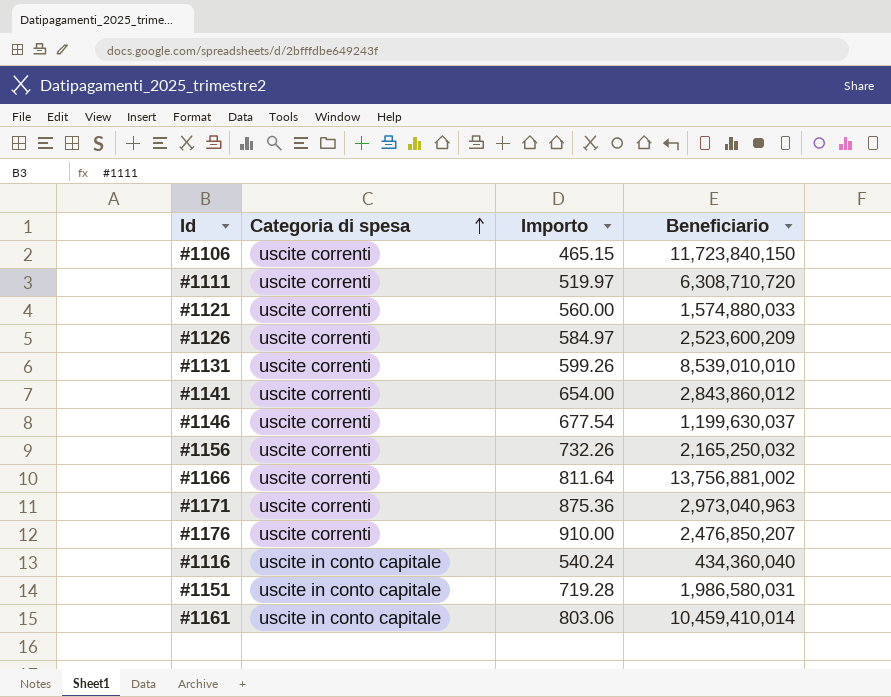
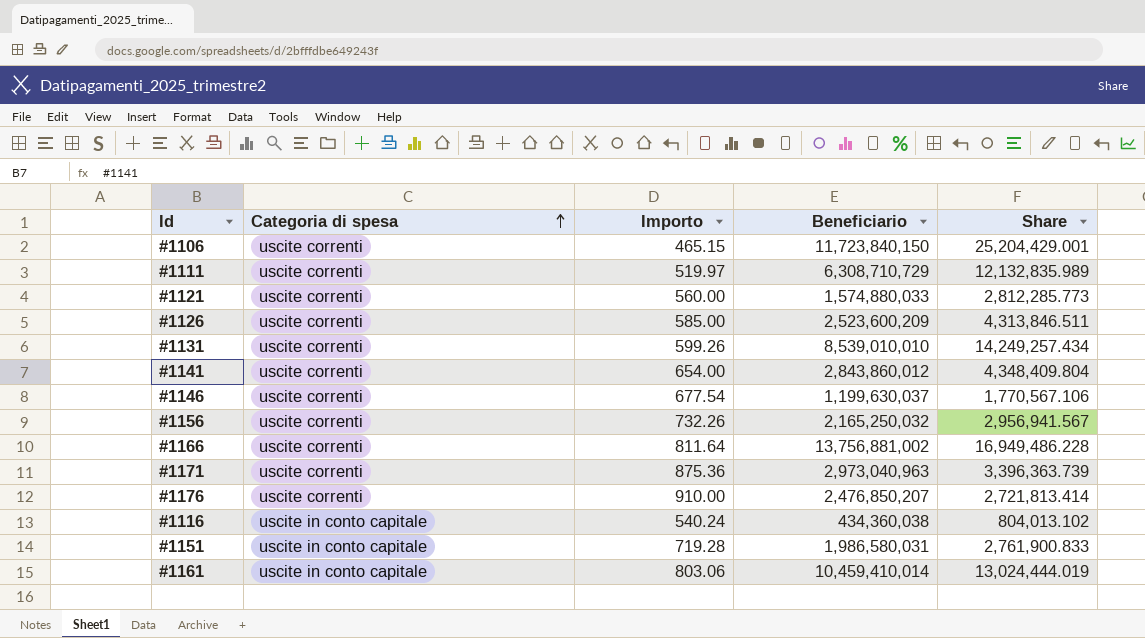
column Share | formula: none -> [Beneficiario] / [Importo]
#1111 | Beneficiario: 6,308,710,720 -> 6,308,710,729
#1126 | Importo: 584.97 -> 585.00
#1116 | Beneficiario: 434,360,040 -> 434,360,038

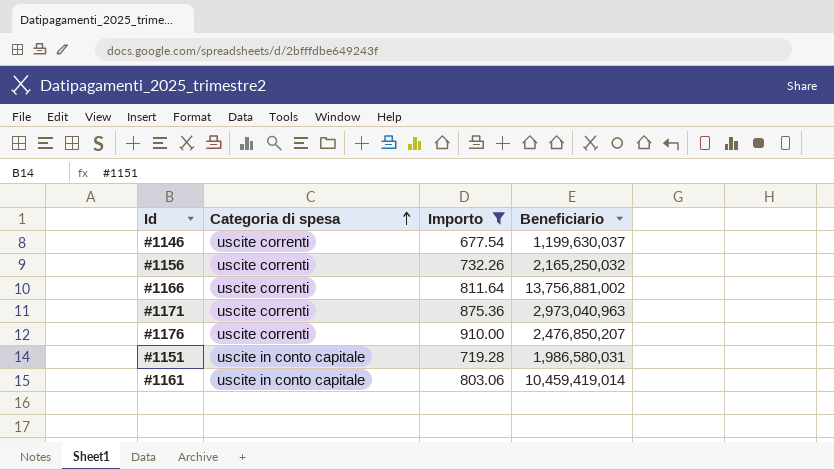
filter: none -> Importo >= 677.54
column Share | formula: [Beneficiario] / [Importo] -> none
#1161 | Beneficiario: 10,459,410,014 -> 10,459,419,014

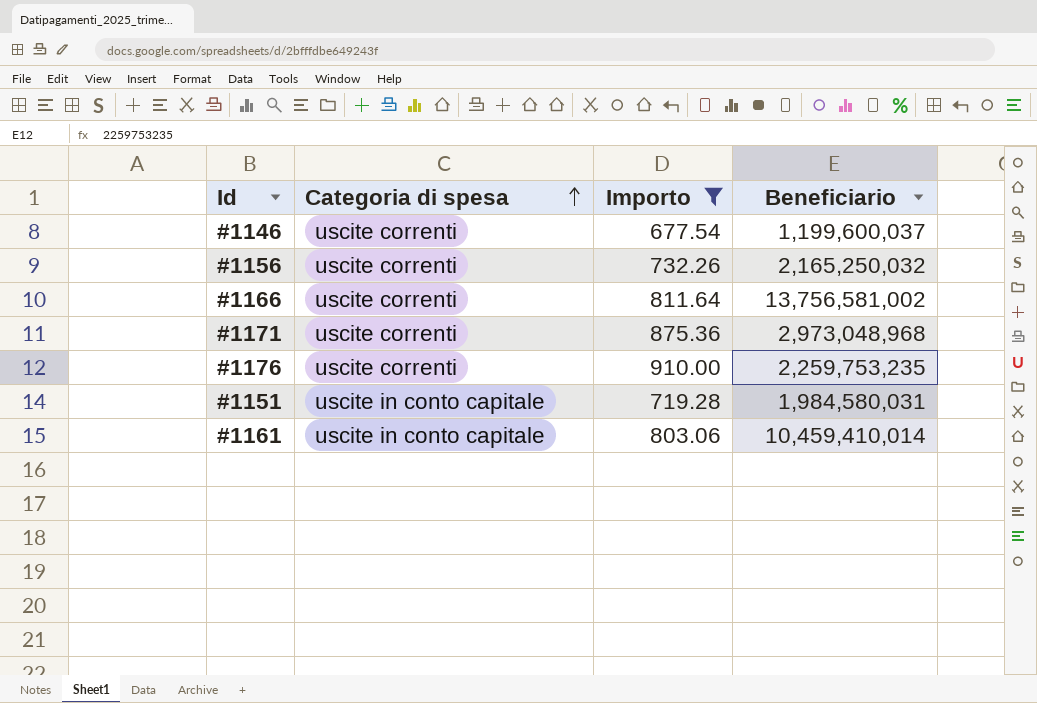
#1146 | Beneficiario: 1,199,630,037 -> 1,199,600,037
#1166 | Beneficiario: 13,756,881,002 -> 13,756,581,002
#1171 | Beneficiario: 2,973,040,963 -> 2,973,048,968
#1176 | Beneficiario: 2,476,850,207 -> 2,259,753,235
#1151 | Beneficiario: 1,986,580,031 -> 1,984,580,031
#1161 | Beneficiario: 10,459,419,014 -> 10,459,410,014

